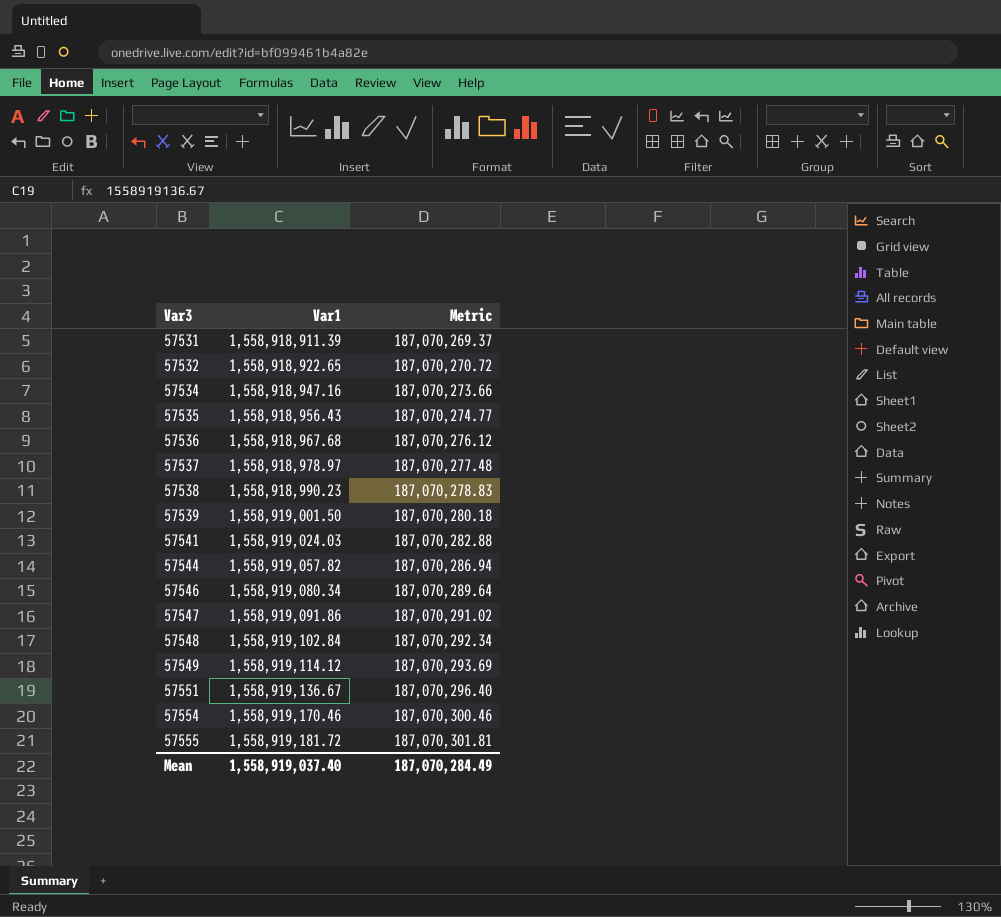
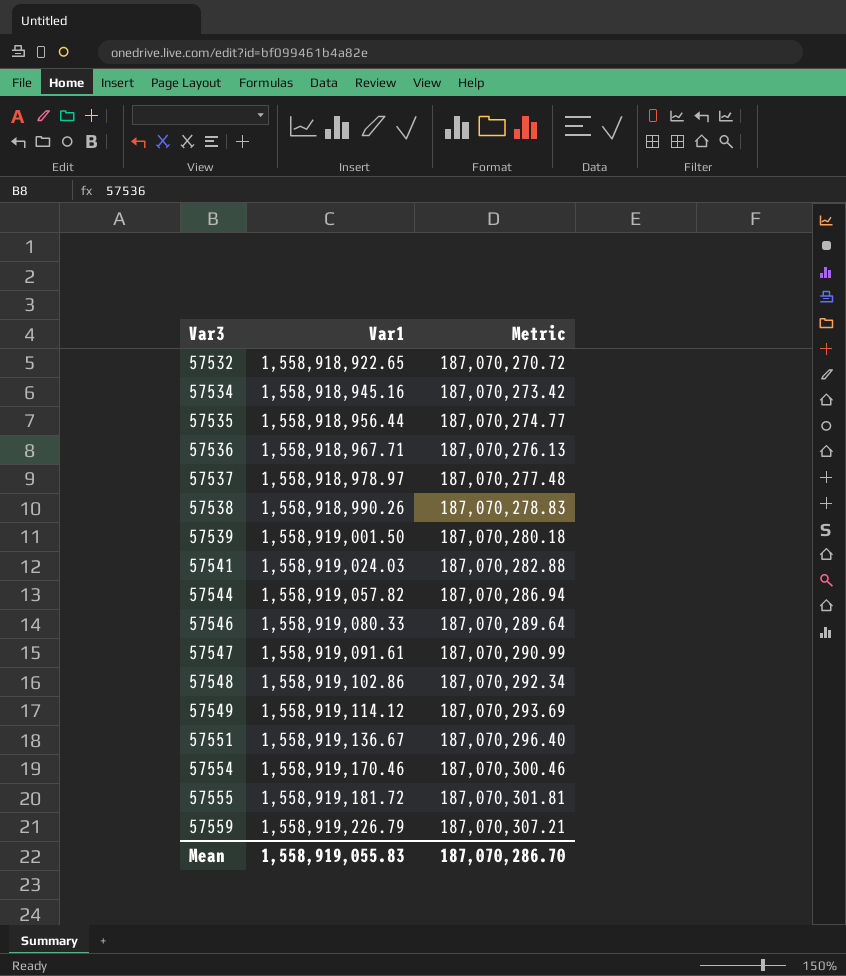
row 57531: 1,558,918,911.39 | 187,070,269.37 -> none
57534 | Var1: 1,558,918,947.16 -> 1,558,918,945.16
57534 | Metric: 187,070,273.66 -> 187,070,273.42
57535 | Var1: 1,558,918,956.43 -> 1,558,918,956.44
57536 | Var1: 1,558,918,967.68 -> 1,558,918,967.71
57536 | Metric: 187,070,276.12 -> 187,070,276.13
57538 | Var1: 1,558,918,990.23 -> 1,558,918,990.26
57546 | Var1: 1,558,919,080.34 -> 1,558,919,080.33
57547 | Var1: 1,558,919,091.86 -> 1,558,919,091.61
57547 | Metric: 187,070,291.02 -> 187,070,290.99
57548 | Var1: 1,558,919,102.84 -> 1,558,919,102.86
row 57559: none -> 1,558,919,226.79 | 187,070,307.21
Mean | Var1: 1,558,919,037.40 -> 1,558,919,055.83
Mean | Metric: 187,070,284.49 -> 187,070,286.70

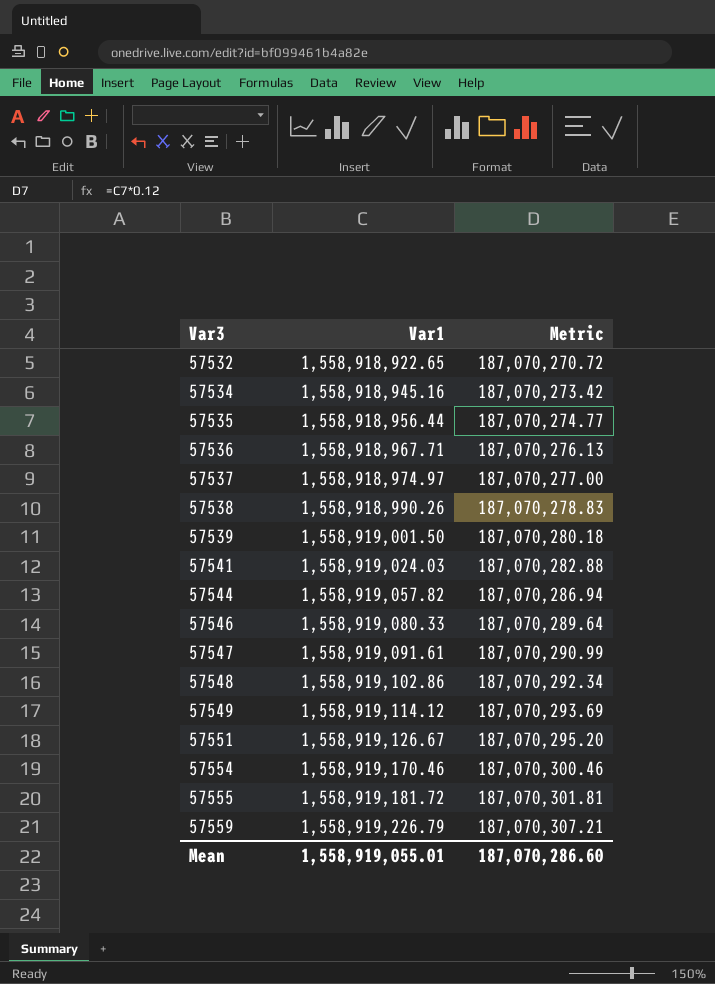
57537 | Var1: 1,558,918,978.97 -> 1,558,918,974.97
57537 | Metric: 187,070,277.48 -> 187,070,277.00
57551 | Var1: 1,558,919,136.67 -> 1,558,919,126.67
57551 | Metric: 187,070,296.40 -> 187,070,295.20
Mean | Var1: 1,558,919,055.83 -> 1,558,919,055.01
Mean | Metric: 187,070,286.70 -> 187,070,286.60

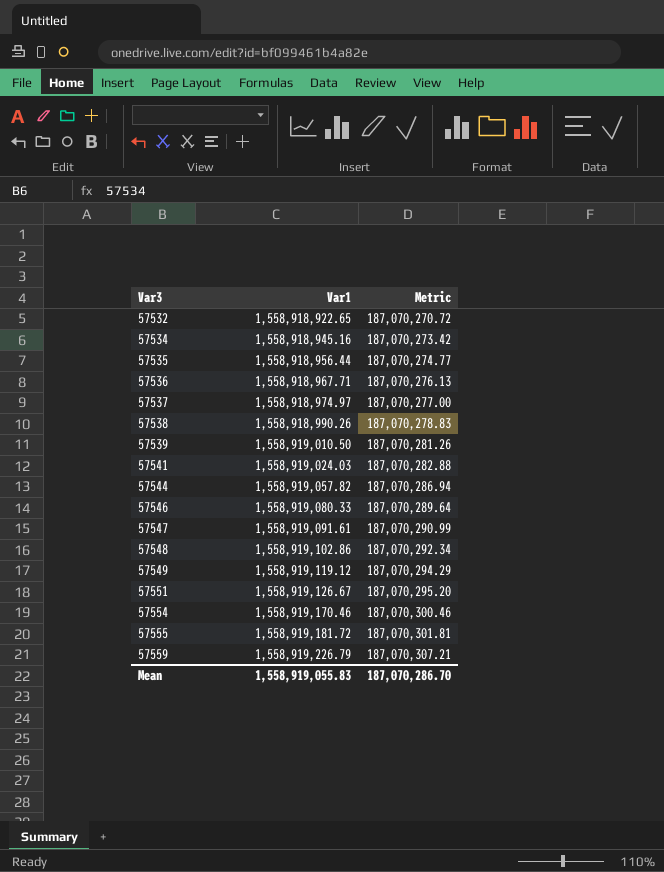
57539 | Var1: 1,558,919,001.50 -> 1,558,919,010.50
57539 | Metric: 187,070,280.18 -> 187,070,281.26
57549 | Var1: 1,558,919,114.12 -> 1,558,919,119.12
57549 | Metric: 187,070,293.69 -> 187,070,294.29
Mean | Var1: 1,558,919,055.01 -> 1,558,919,055.83
Mean | Metric: 187,070,286.60 -> 187,070,286.70

